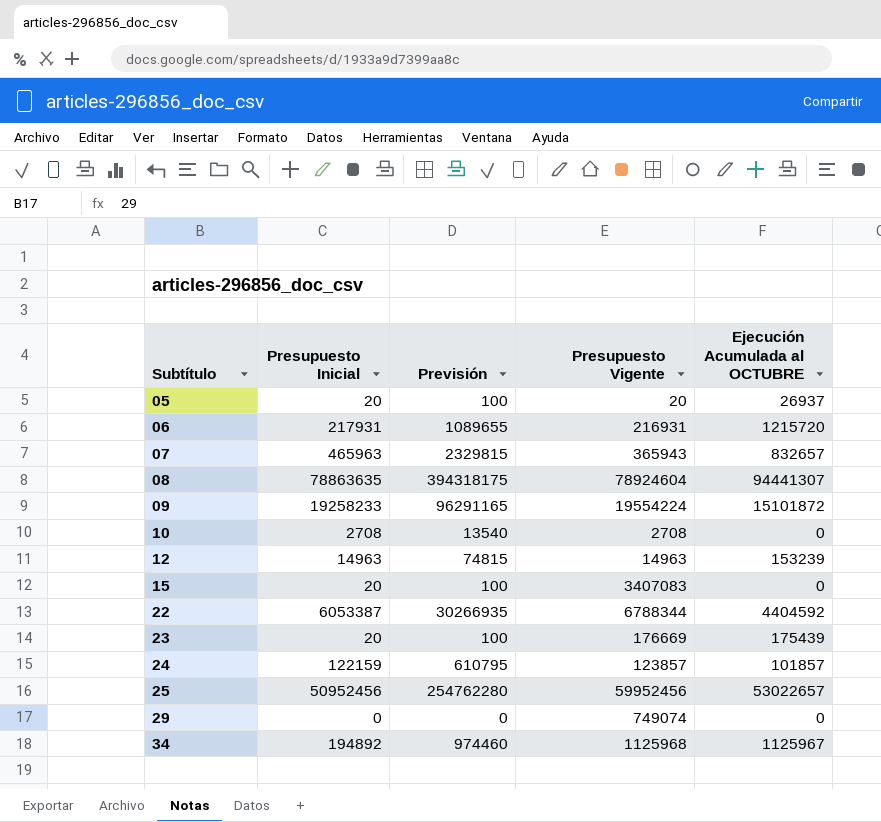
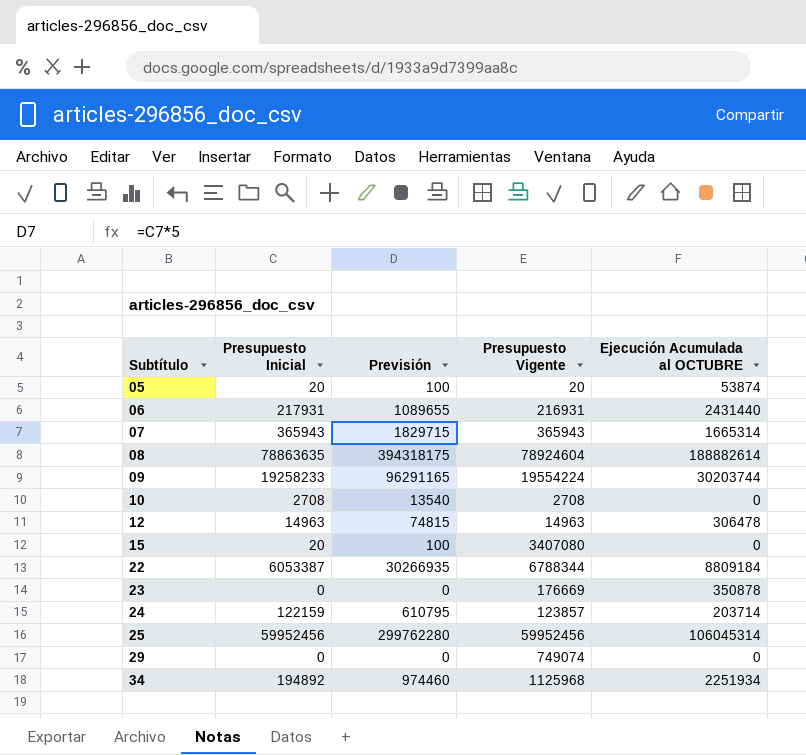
05 | Ejecución Acumulada al OCTUBRE: 26937 -> 53874
06 | Ejecución Acumulada al OCTUBRE: 1215720 -> 2431440
07 | Presupuesto Inicial: 465963 -> 365943
07 | Previsión: 2329815 -> 1829715
07 | Ejecución Acumulada al OCTUBRE: 832657 -> 1665314
08 | Ejecución Acumulada al OCTUBRE: 94441307 -> 188882614
09 | Ejecución Acumulada al OCTUBRE: 15101872 -> 30203744
12 | Ejecución Acumulada al OCTUBRE: 153239 -> 306478
15 | Presupuesto Vigente: 3407083 -> 3407080
22 | Ejecución Acumulada al OCTUBRE: 4404592 -> 8809184
23 | Presupuesto Inicial: 20 -> 0
23 | Previsión: 100 -> 0
23 | Ejecución Acumulada al OCTUBRE: 175439 -> 350878
24 | Ejecución Acumulada al OCTUBRE: 101857 -> 203714
25 | Presupuesto Inicial: 50952456 -> 59952456
25 | Previsión: 254762280 -> 299762280
25 | Ejecución Acumulada al OCTUBRE: 53022657 -> 106045314
34 | Ejecución Acumulada al OCTUBRE: 1125967 -> 2251934

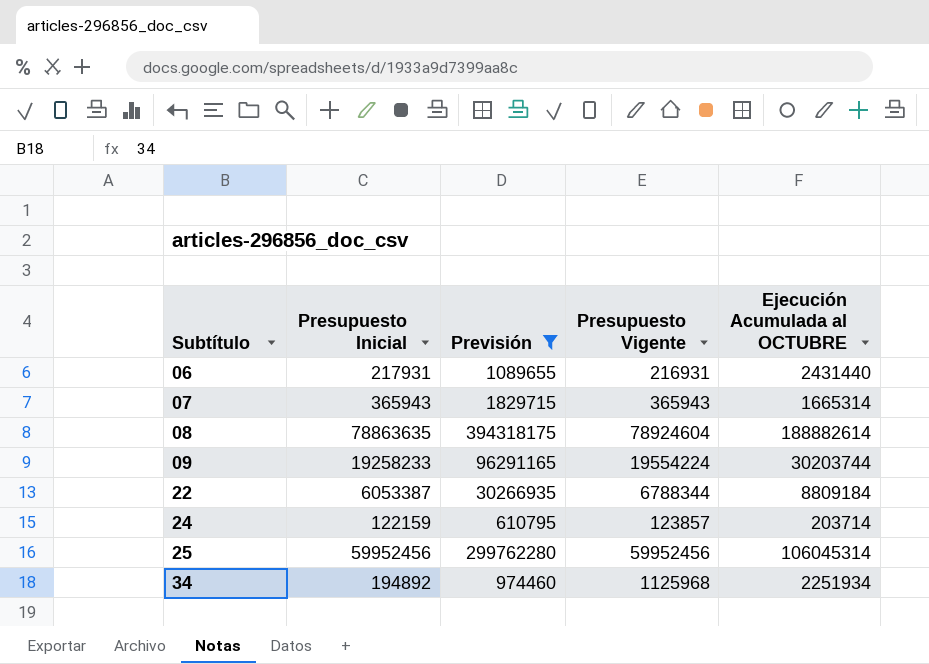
filter: none -> Previsión >= 610795

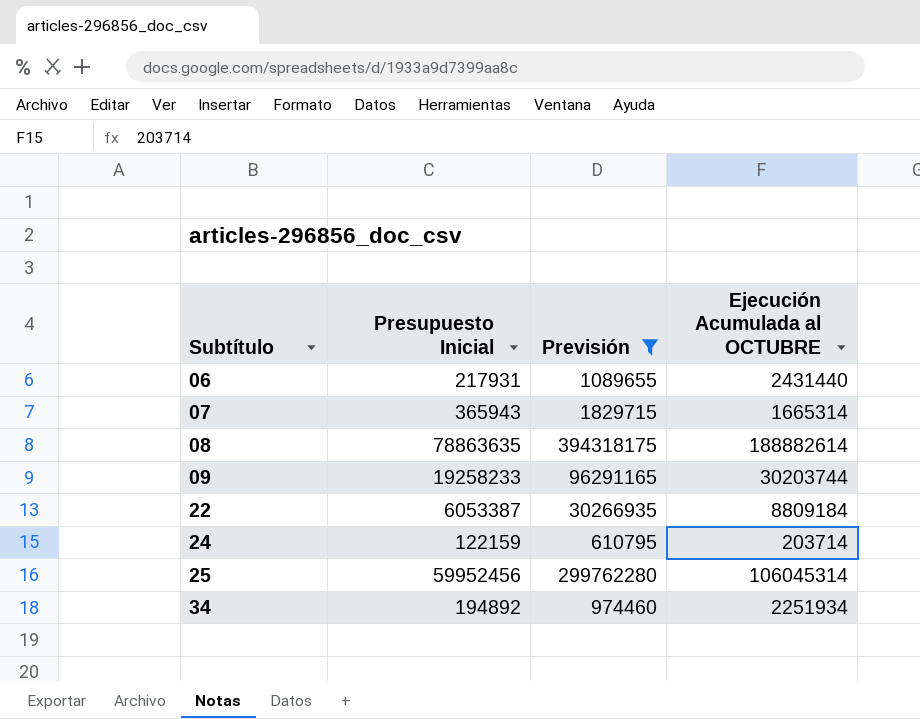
column Presupuesto Vigente | position: 4 -> none

